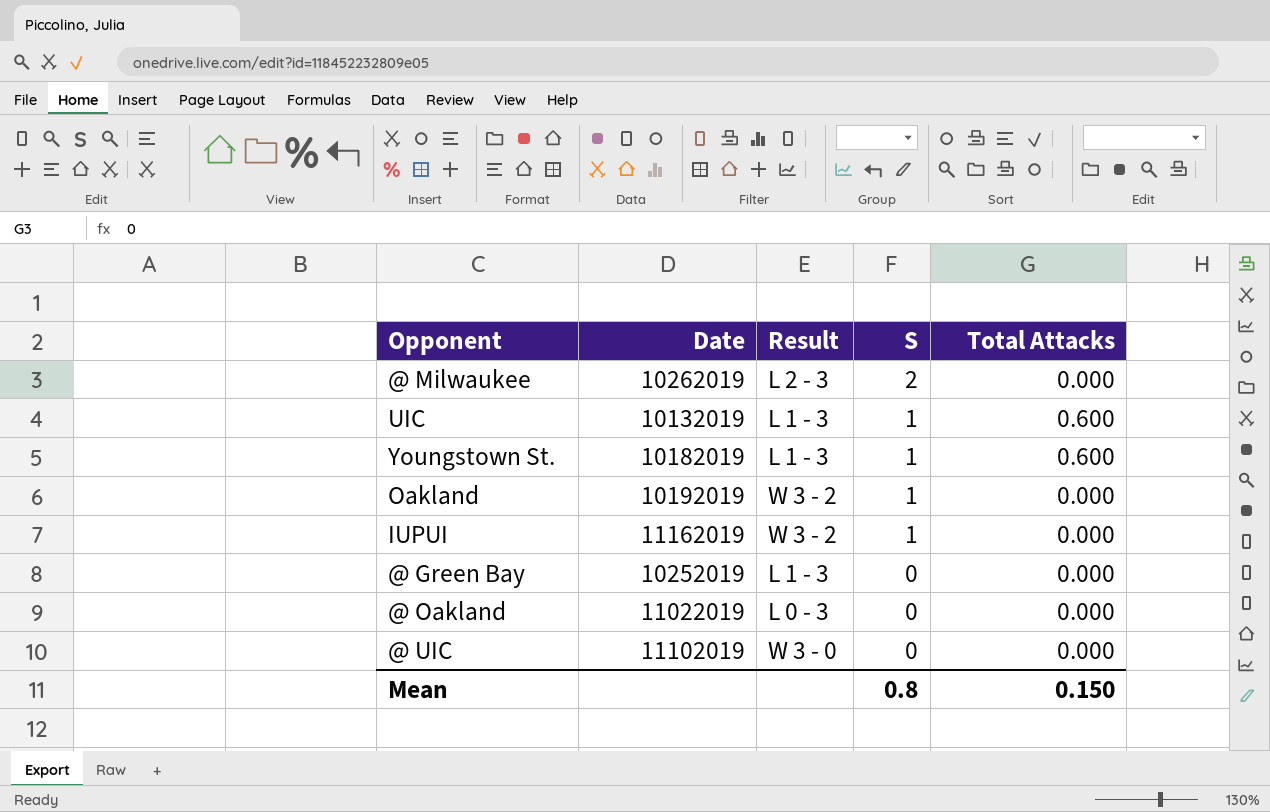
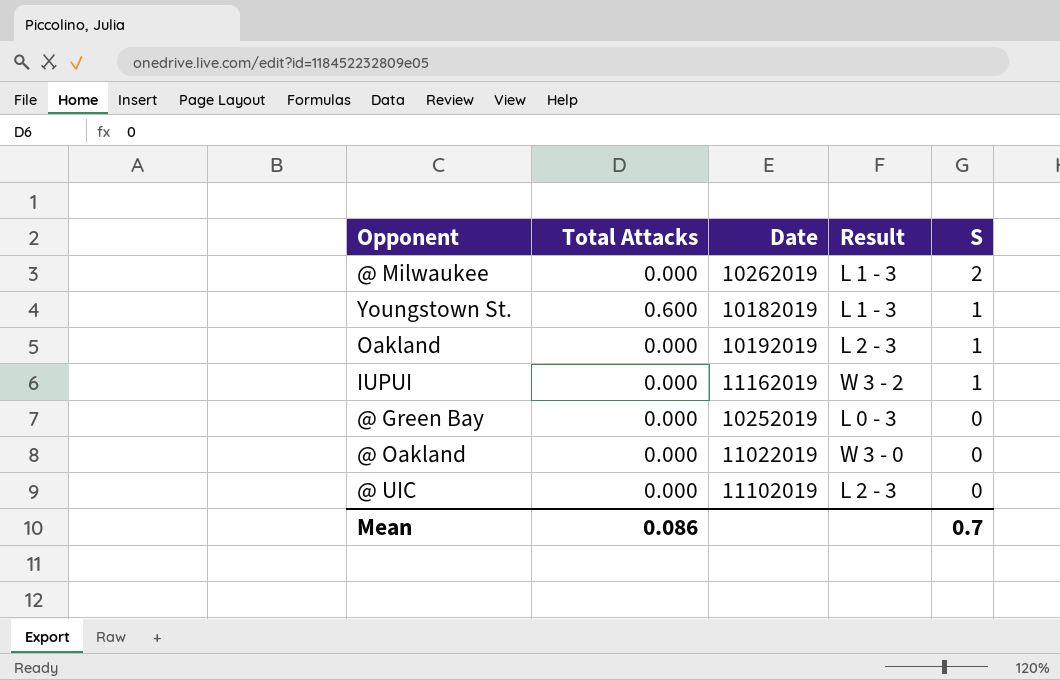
column Total Attacks | position: 5 -> 2
row UIC: 10132019 | L 1 - 3 | 1 | 0.600 -> none
@ Milwaukee | Result: L 2 - 3 -> L 1 - 3
Oakland | Result: W 3 - 2 -> L 2 - 3
@ Green Bay | Result: L 1 - 3 -> L 0 - 3
@ Oakland | Result: L 0 - 3 -> W 3 - 0
@ UIC | Result: W 3 - 0 -> L 2 - 3
Mean | Total Attacks: 0.150 -> 0.086
Mean | S: 0.8 -> 0.7

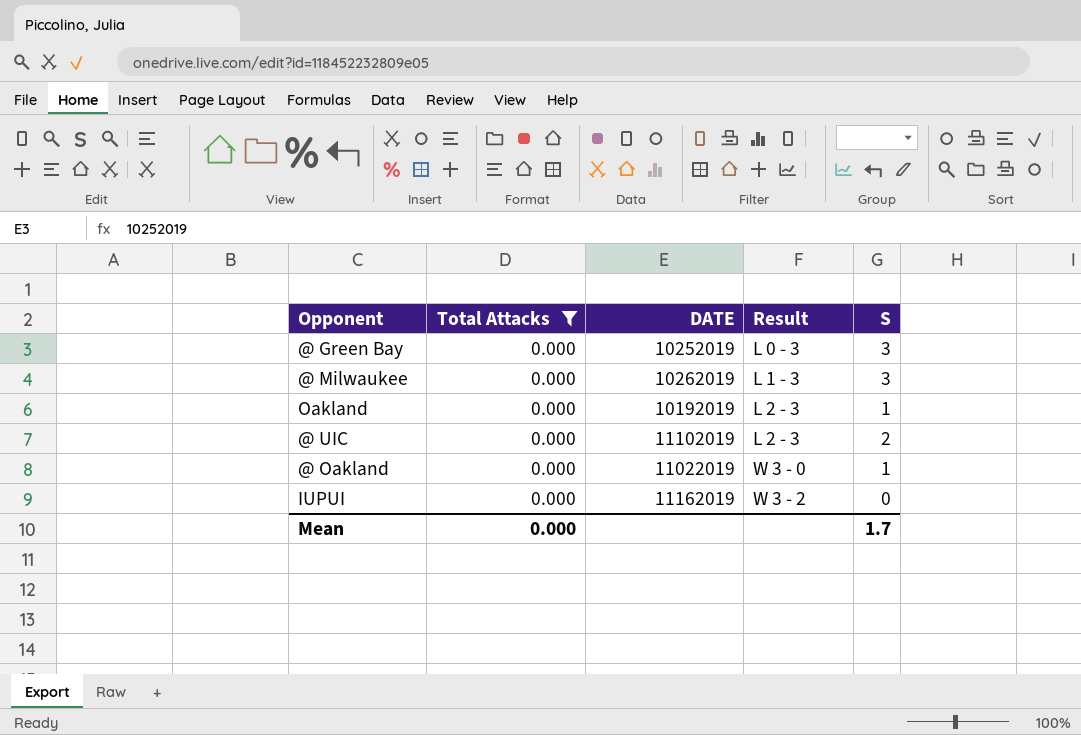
filter: none -> Total Attacks = 0.000
row order: S descending -> Result ascending
column name: Date -> DATE
@ Green Bay | S: 0 -> 3
@ Milwaukee | S: 2 -> 3
@ UIC | S: 0 -> 2
@ Oakland | S: 0 -> 1
IUPUI | S: 1 -> 0
Mean | Total Attacks: 0.086 -> 0.000
Mean | S: 0.7 -> 1.7

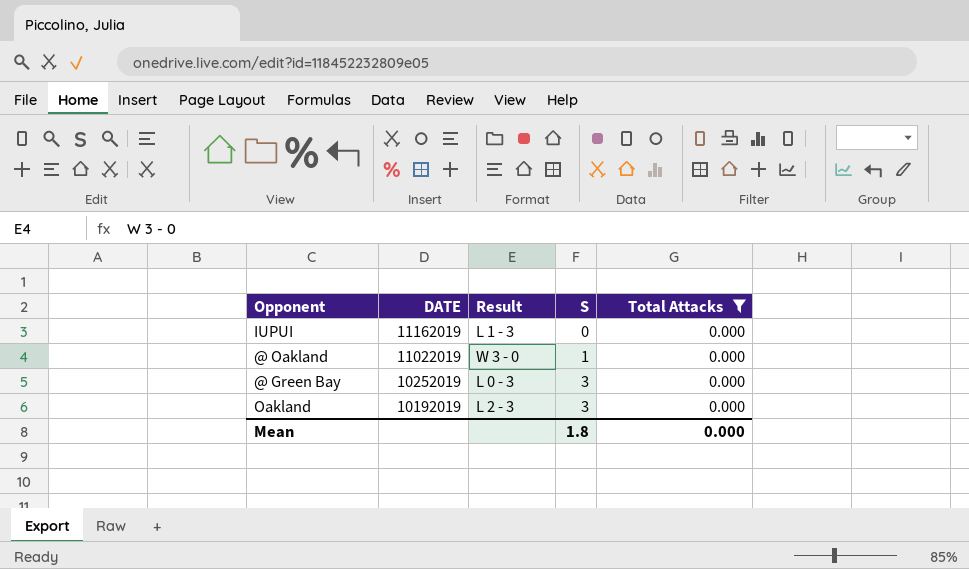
row order: Result ascending -> DATE descending
column Total Attacks | position: 2 -> 5
row @ Milwaukee: 0.000 | 10262019 | L 1 - 3 | 3 -> none
row @ UIC: 0.000 | 11102019 | L 2 - 3 | 2 -> none
IUPUI | Result: W 3 - 2 -> L 1 - 3
Oakland | S: 1 -> 3
Mean | S: 1.7 -> 1.8

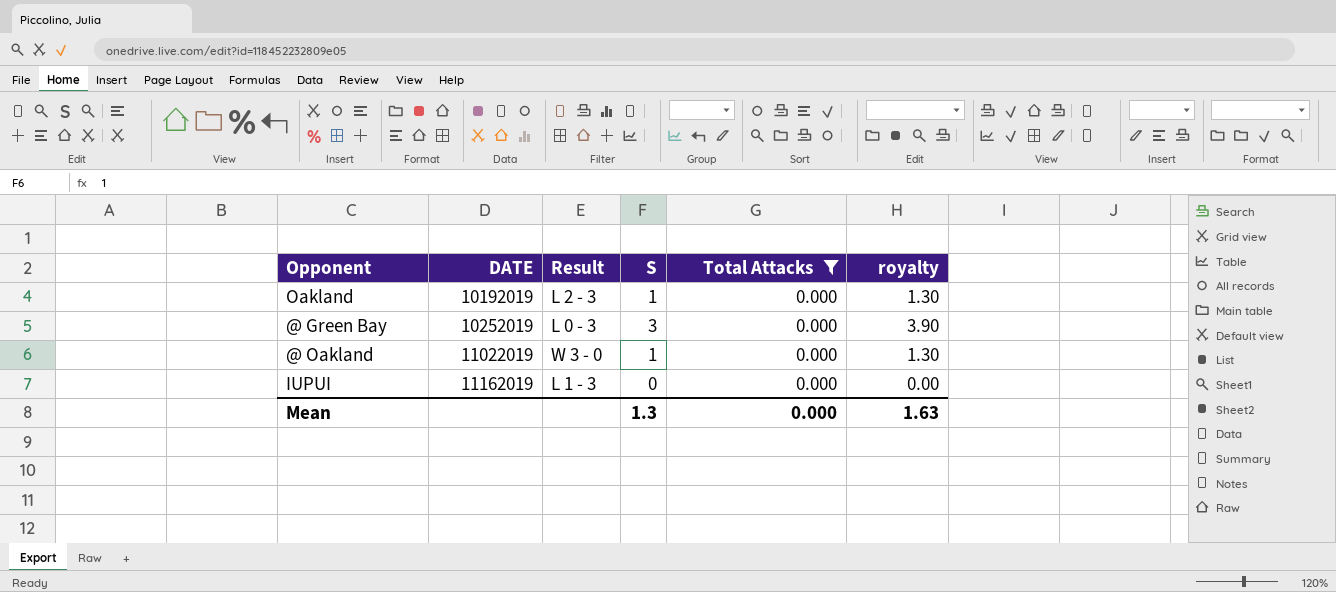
row order: DATE descending -> DATE ascending
column royalty | formula: none -> [S] * 1.3
Oakland | S: 3 -> 1
Mean | S: 1.8 -> 1.3

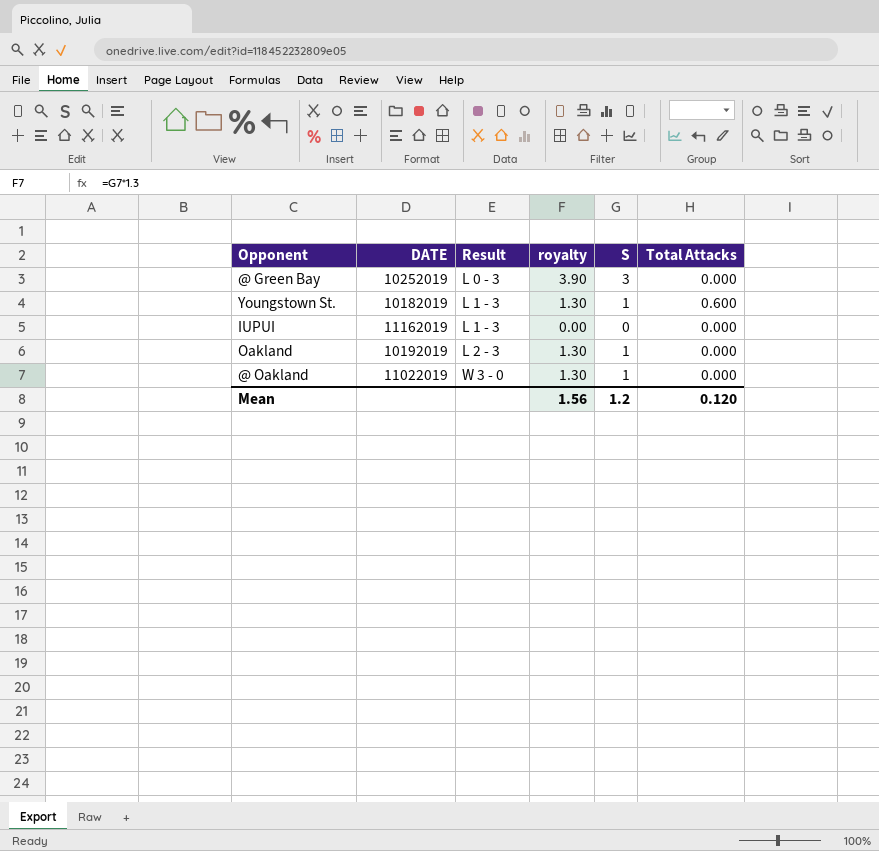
filter: Total Attacks = 0.000 -> none
row order: DATE ascending -> Result ascending
column royalty | position: 6 -> 4
Mean | royalty: 1.63 -> 1.56
Mean | S: 1.3 -> 1.2
Mean | Total Attacks: 0.000 -> 0.120

